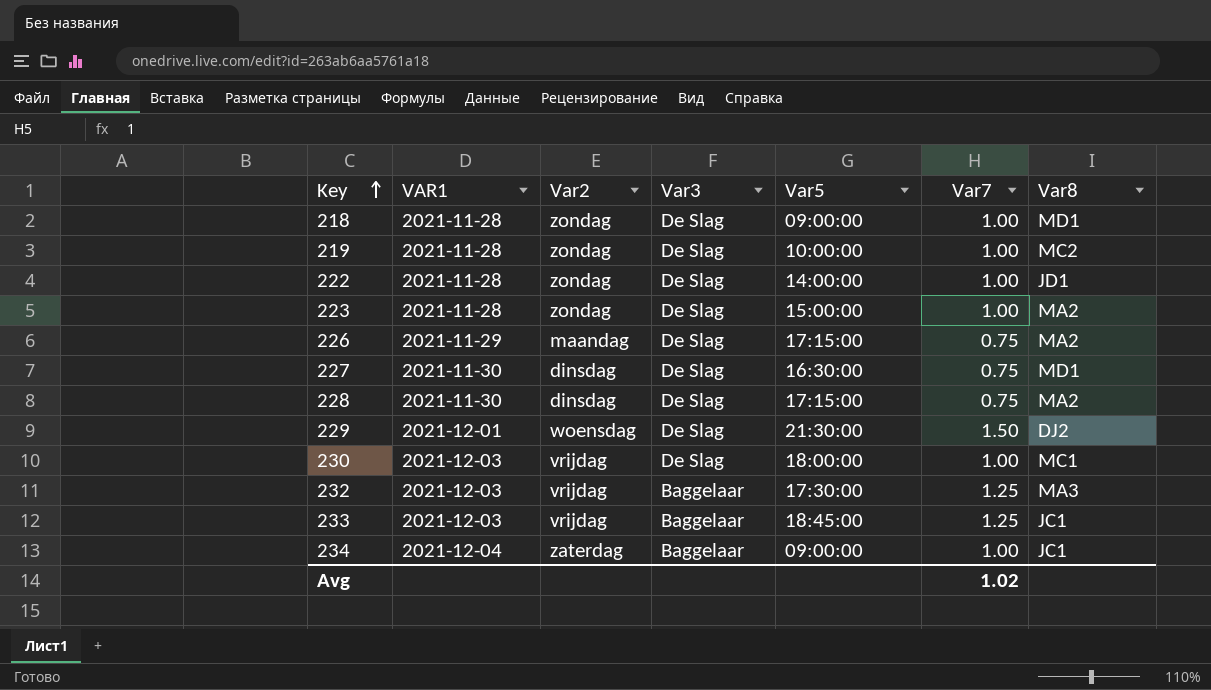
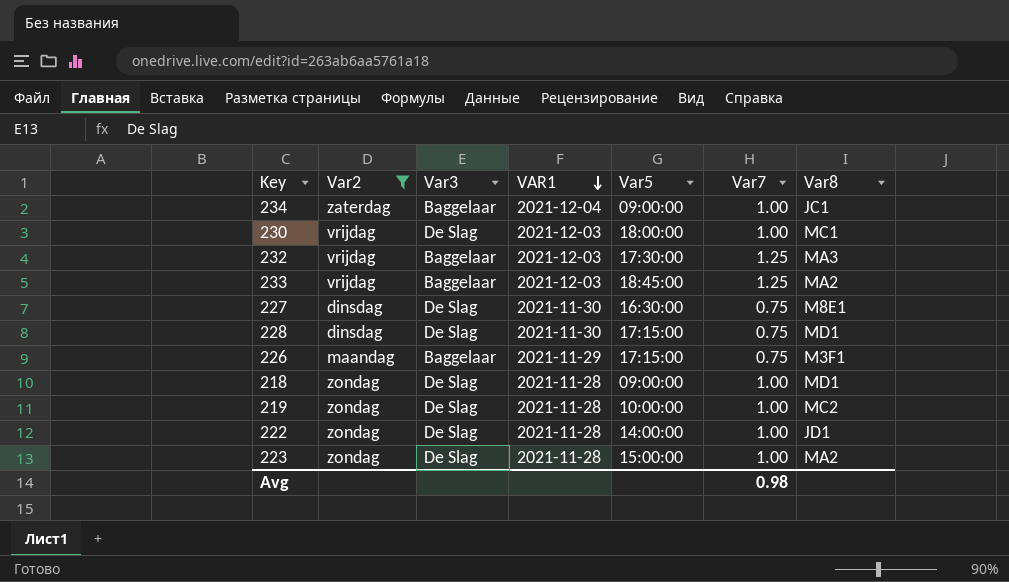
filter: none -> Var2 != woensdag
row order: Key ascending -> VAR1 descending
column VAR1 | position: 2 -> 4
233 | Var8: JC1 -> MA2
227 | Var8: MD1 -> M8E1
228 | Var8: MA2 -> MD1
226 | Var3: De Slag -> Baggelaar
226 | Var8: MA2 -> M3F1
Avg | Var7: 1.02 -> 0.98

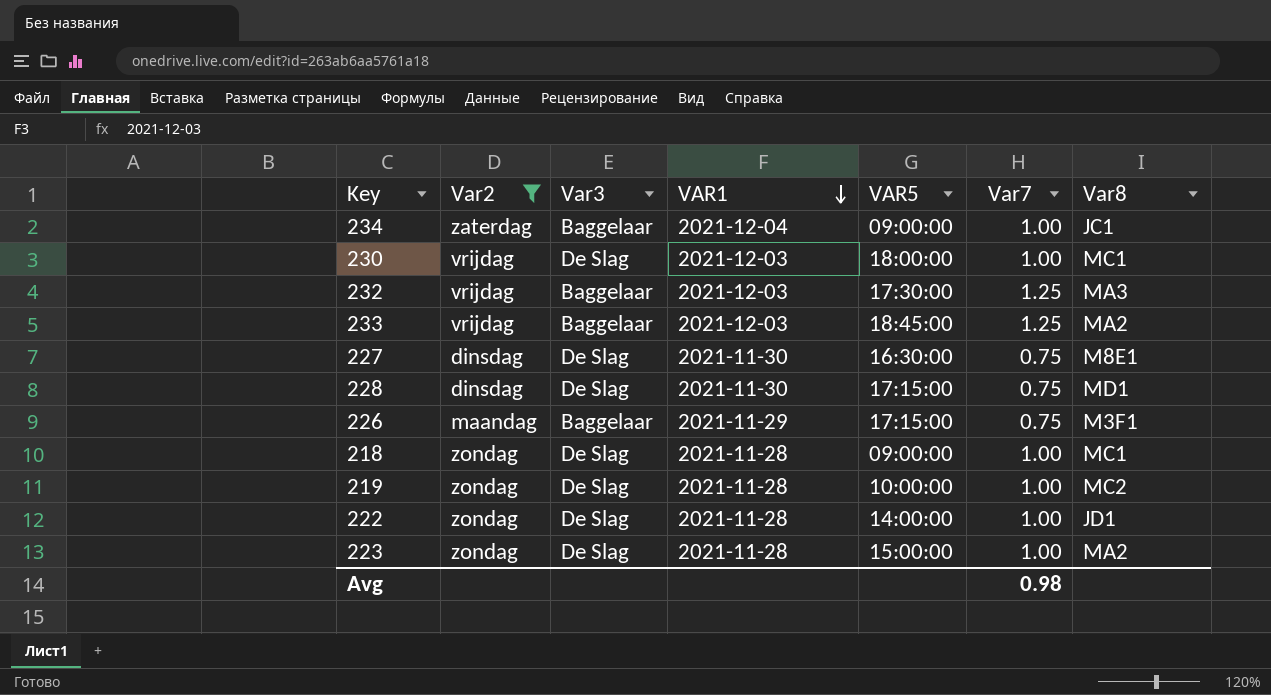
column name: Var5 -> VAR5
218 | Var8: MD1 -> MC1

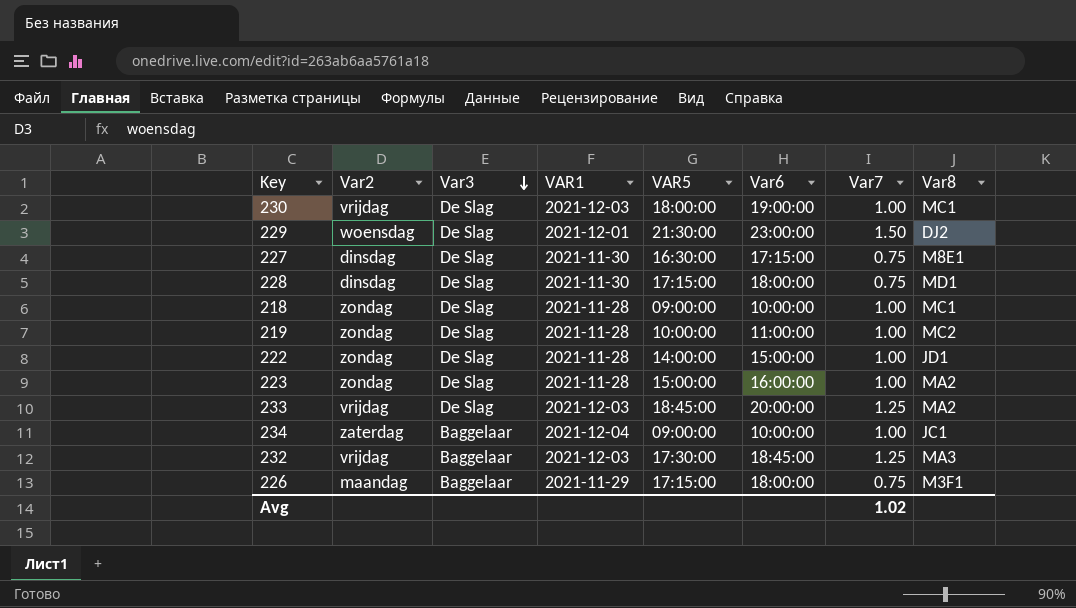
filter: Var2 != woensdag -> none
row order: VAR1 descending -> Var3 descending
column Var6 | position: none -> 6
233 | Var3: Baggelaar -> De Slag
Avg | Var7: 0.98 -> 1.02

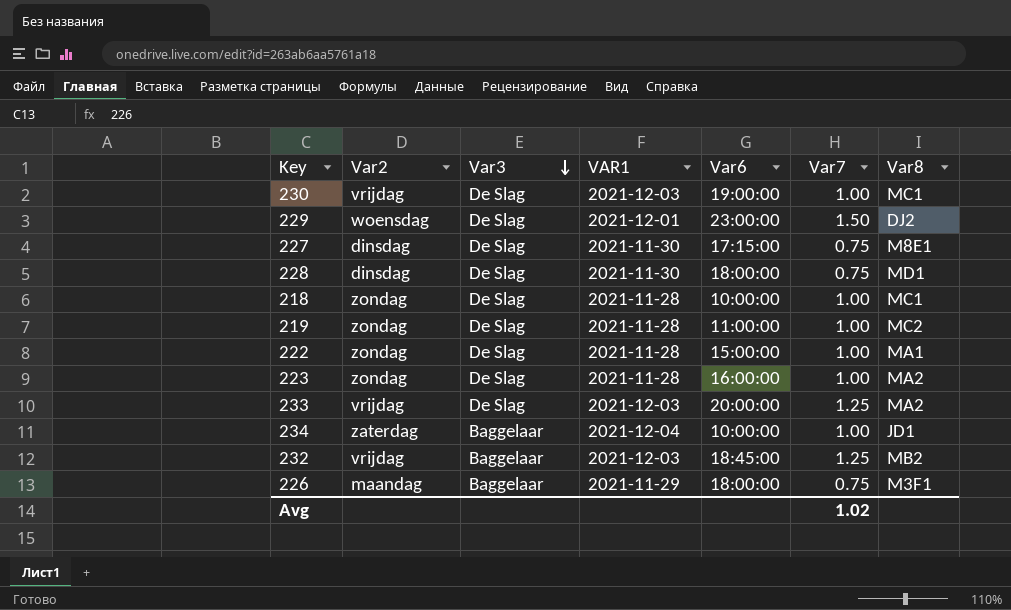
column VAR5 | position: 5 -> none
222 | Var8: JD1 -> MA1
234 | Var8: JC1 -> JD1
232 | Var8: MA3 -> MB2

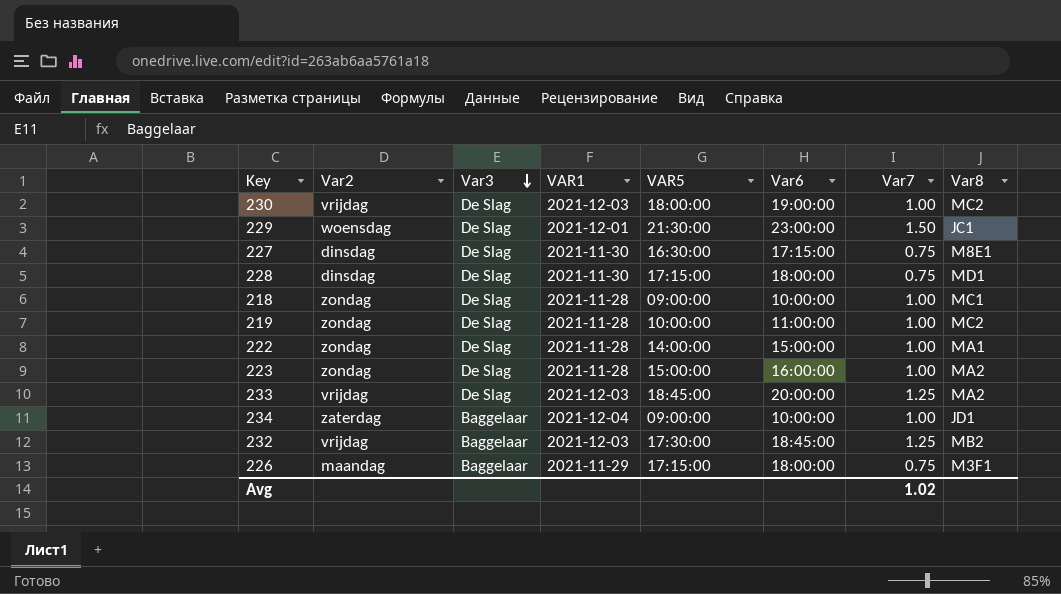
column VAR5 | position: none -> 5
230 | Var8: MC1 -> MC2
229 | Var8: DJ2 -> JC1

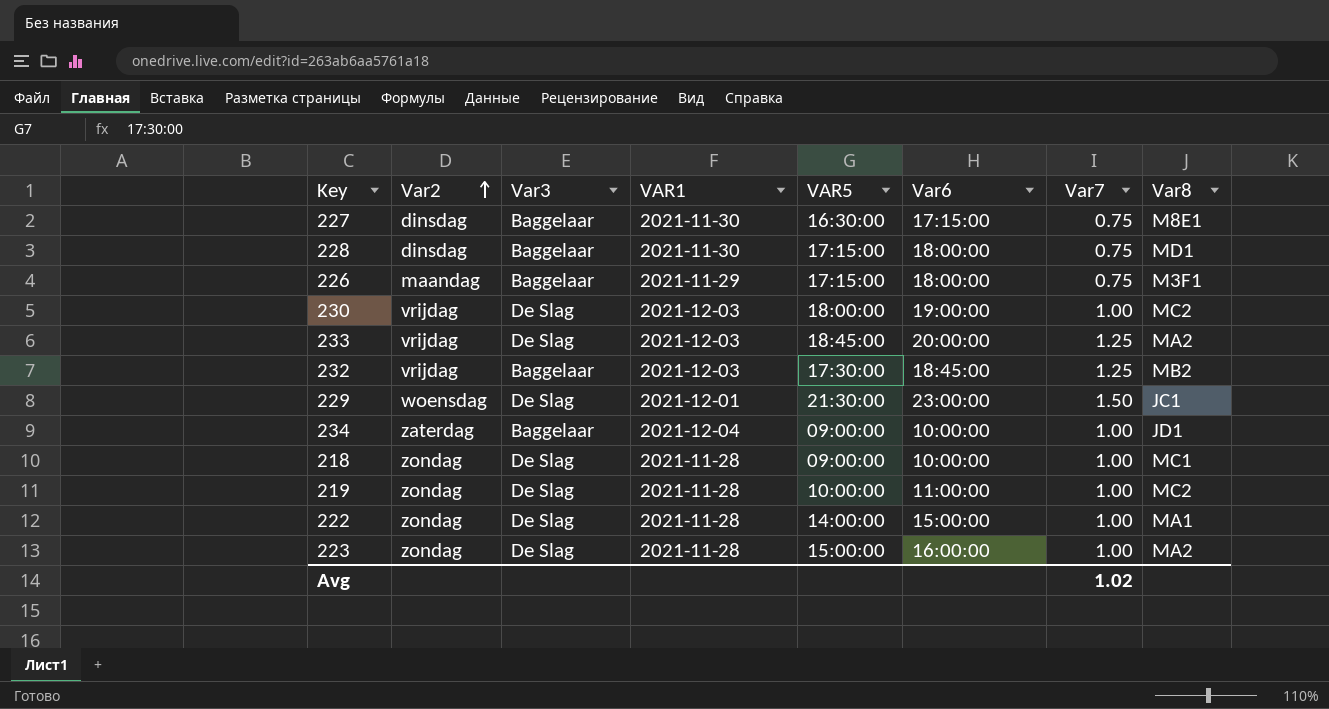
row order: Var3 descending -> Var2 ascending
227 | Var3: De Slag -> Baggelaar
228 | Var3: De Slag -> Baggelaar

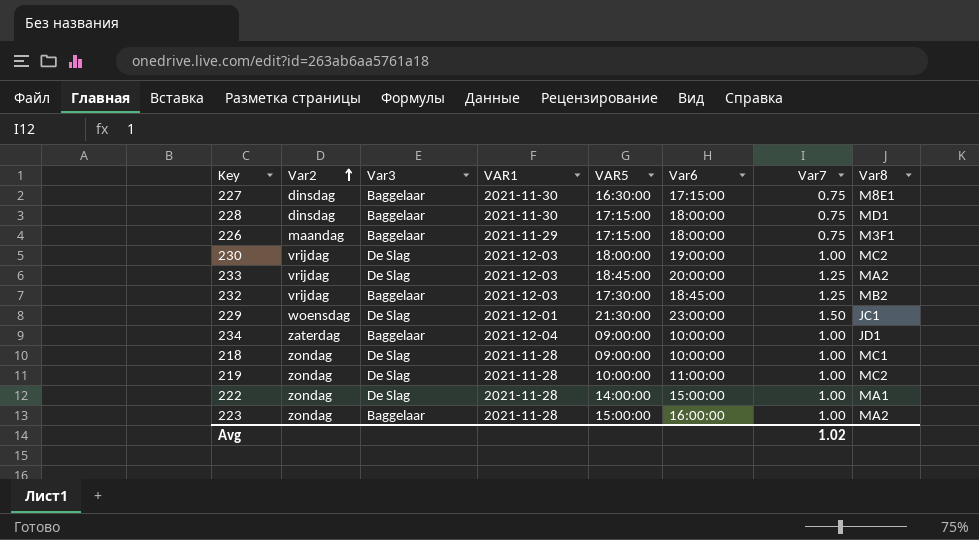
223 | Var3: De Slag -> Baggelaar

